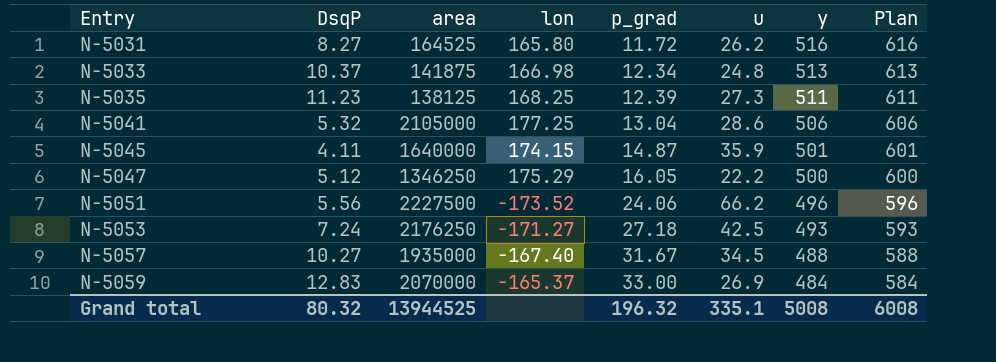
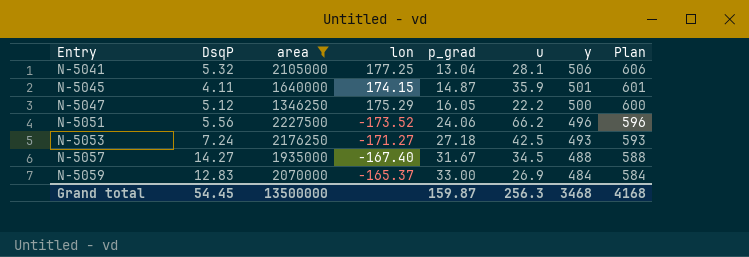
filter: none -> area >= 1346250
N-5041 | u: 28.6 -> 28.1
N-5057 | DsqP: 10.27 -> 14.27
Grand total | DsqP: 80.32 -> 54.45
Grand total | area: 13944525 -> 13500000
Grand total | p_grad: 196.32 -> 159.87
Grand total | u: 335.1 -> 256.3
Grand total | y: 5008 -> 3468
Grand total | Plan: 6008 -> 4168

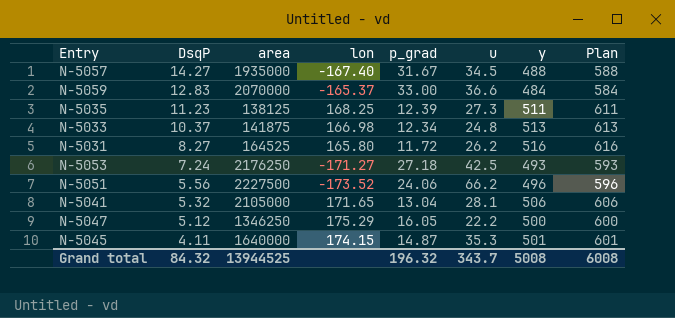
filter: area >= 1346250 -> none
row order: Entry ascending -> DsqP descending
N-5059 | u: 26.9 -> 36.6
N-5041 | lon: 177.25 -> 171.65
N-5045 | u: 35.9 -> 35.3
Grand total | DsqP: 54.45 -> 84.32
Grand total | area: 13500000 -> 13944525
Grand total | p_grad: 159.87 -> 196.32
Grand total | u: 256.3 -> 343.7
Grand total | y: 3468 -> 5008
Grand total | Plan: 4168 -> 6008

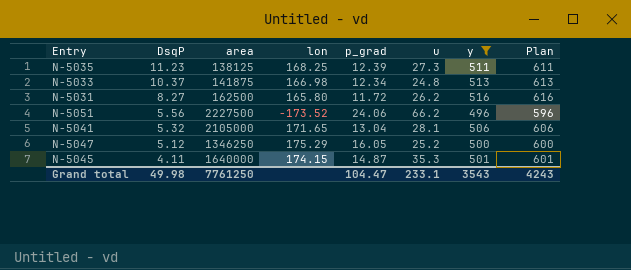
filter: none -> y >= 496
N-5031 | area: 164525 -> 162500
N-5047 | u: 22.2 -> 25.2
Grand total | DsqP: 84.32 -> 49.98
Grand total | area: 13944525 -> 7761250
Grand total | p_grad: 196.32 -> 104.47
Grand total | u: 343.7 -> 233.1
Grand total | y: 5008 -> 3543
Grand total | Plan: 6008 -> 4243

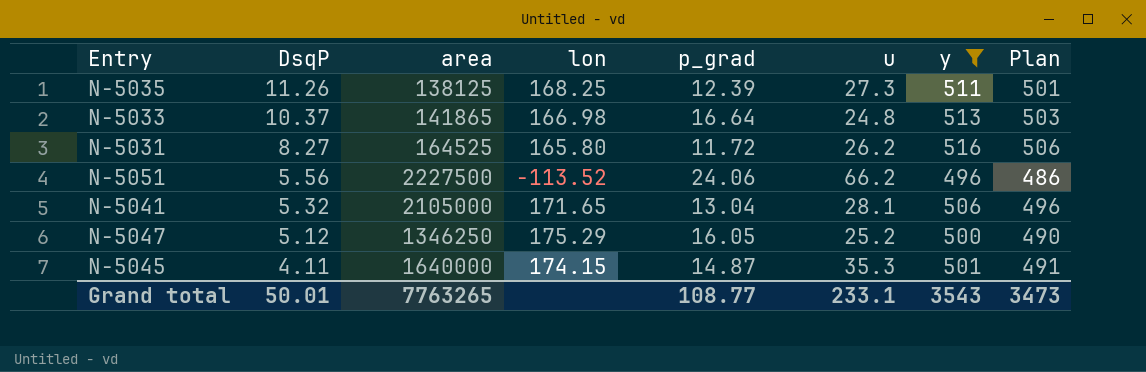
column Plan | formula: [y] + 100 -> [y] - 10
N-5035 | DsqP: 11.23 -> 11.26
N-5033 | area: 141875 -> 141865
N-5033 | p_grad: 12.34 -> 16.64
N-5031 | area: 162500 -> 164525
N-5051 | lon: -173.52 -> -113.52
Grand total | DsqP: 49.98 -> 50.01
Grand total | area: 7761250 -> 7763265
Grand total | p_grad: 104.47 -> 108.77
Grand total | Plan: 4243 -> 3473

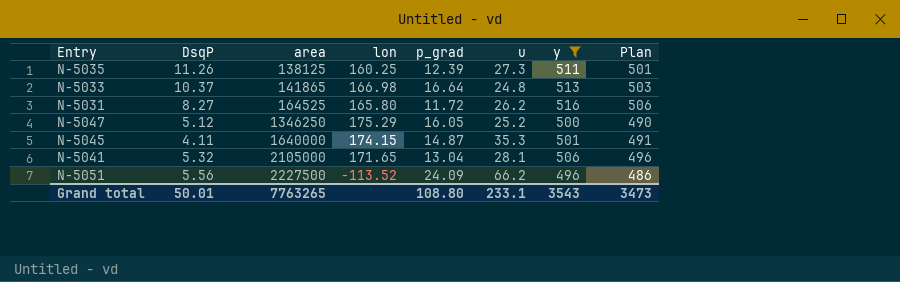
row order: DsqP descending -> area ascending
N-5035 | lon: 168.25 -> 160.25
N-5051 | p_grad: 24.06 -> 24.09
Grand total | p_grad: 108.77 -> 108.80

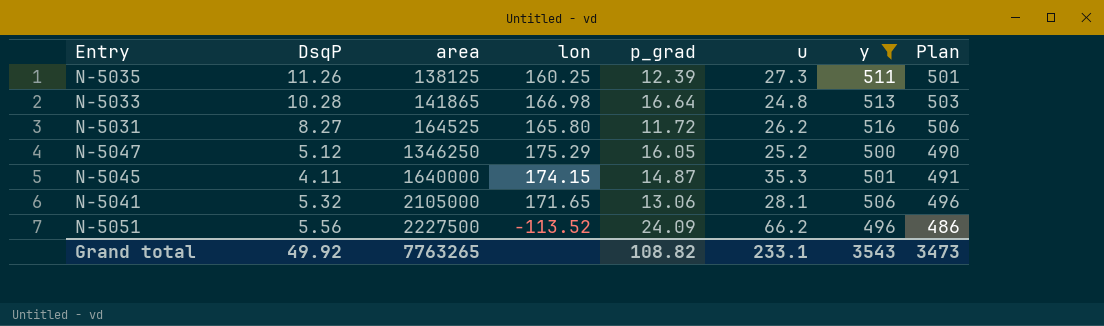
N-5033 | DsqP: 10.37 -> 10.28
N-5041 | p_grad: 13.04 -> 13.06
Grand total | DsqP: 50.01 -> 49.92
Grand total | p_grad: 108.80 -> 108.82

